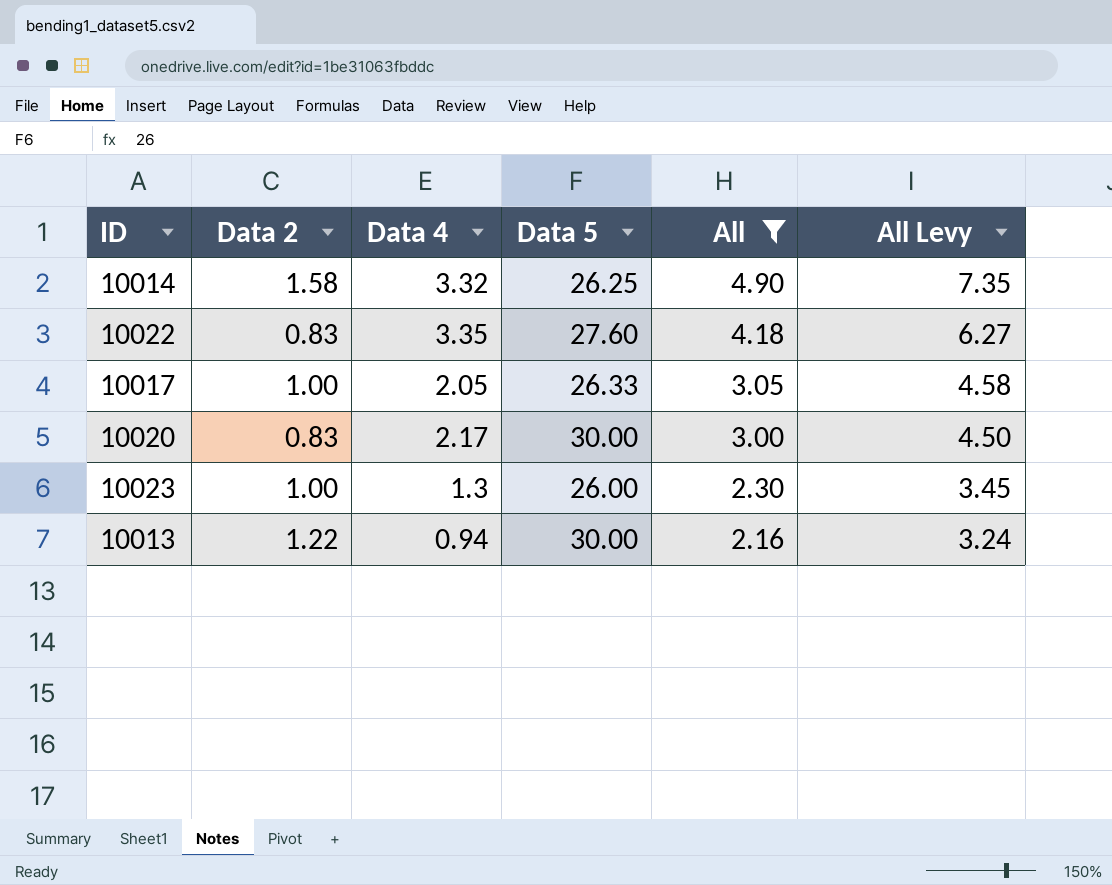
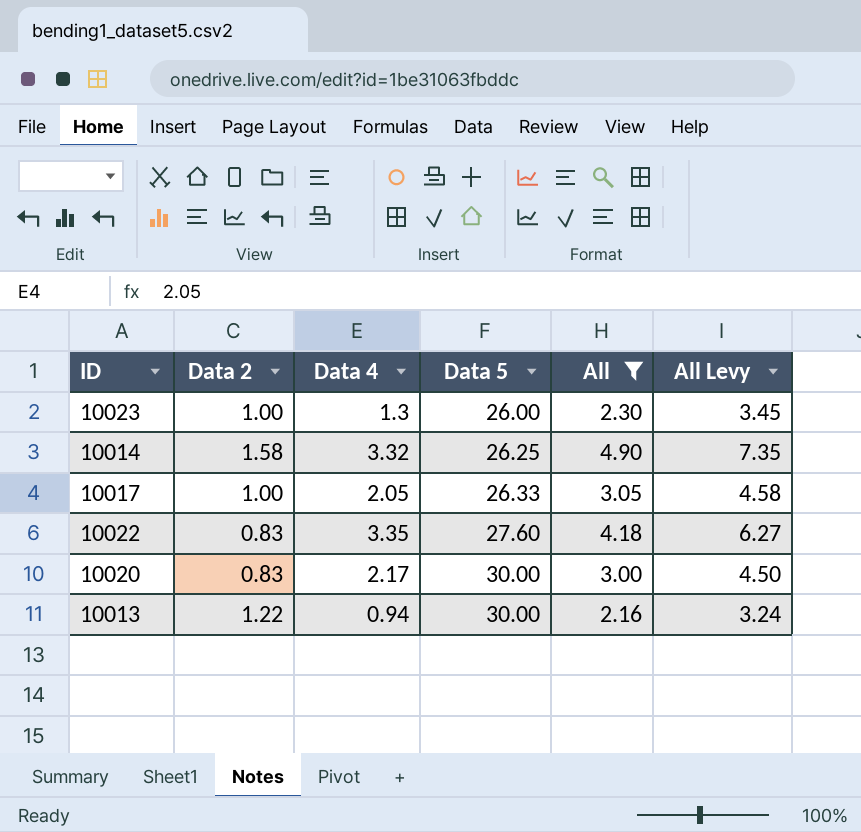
row order: All descending -> Data 5 ascending

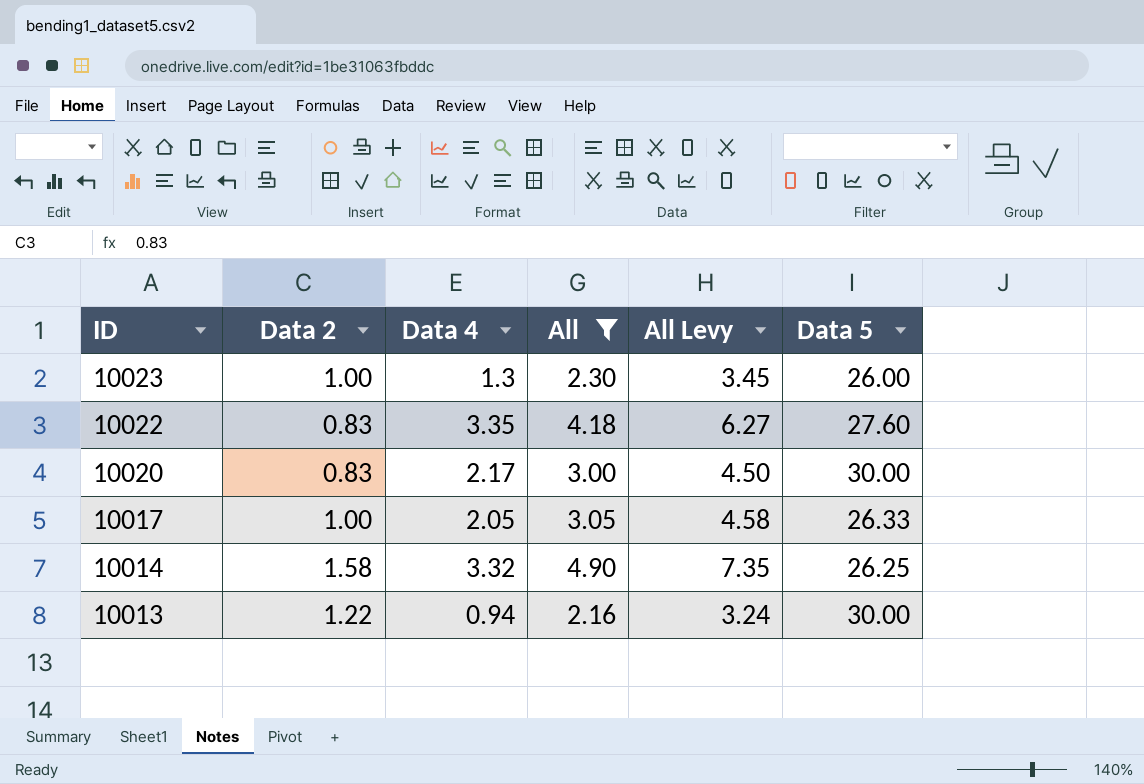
row order: Data 5 ascending -> ID descending
column Data 5 | position: 4 -> 6

